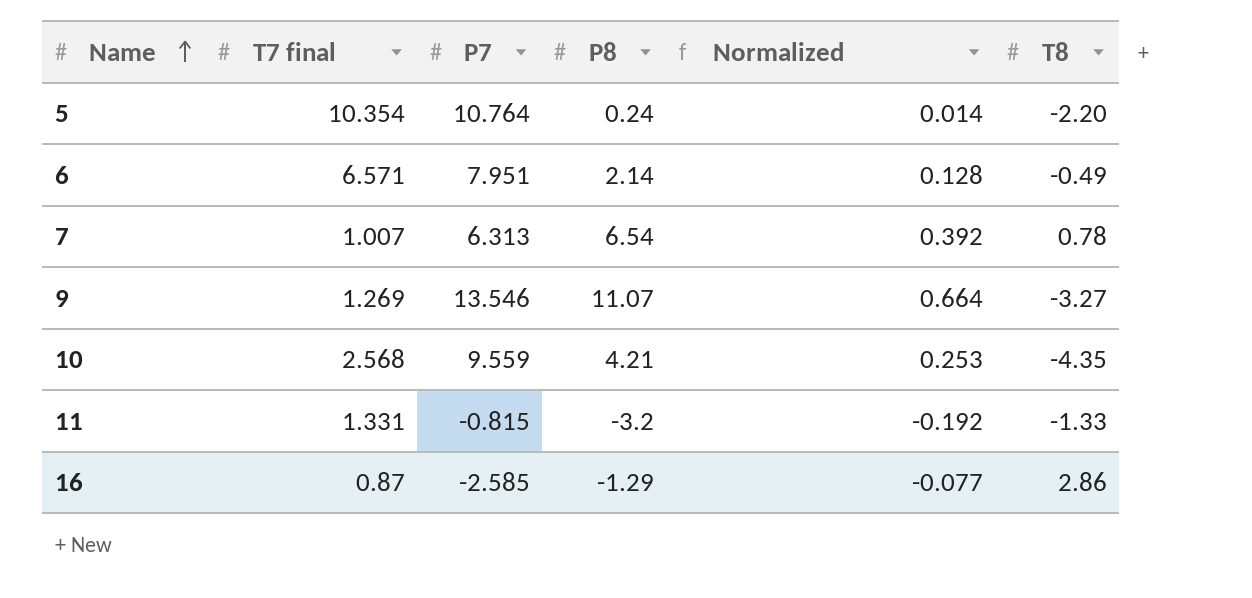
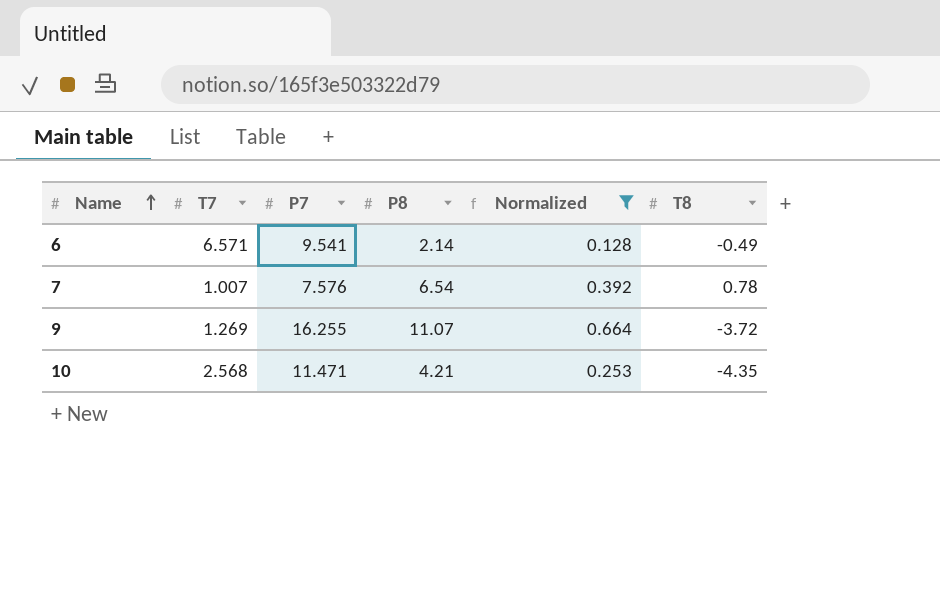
filter: none -> Normalized >= 0.128
column name: T7 final -> T7
6 | P7: 7.951 -> 9.541
7 | P7: 6.313 -> 7.576
9 | P7: 13.546 -> 16.255
9 | T8: -3.27 -> -3.72
10 | P7: 9.559 -> 11.471

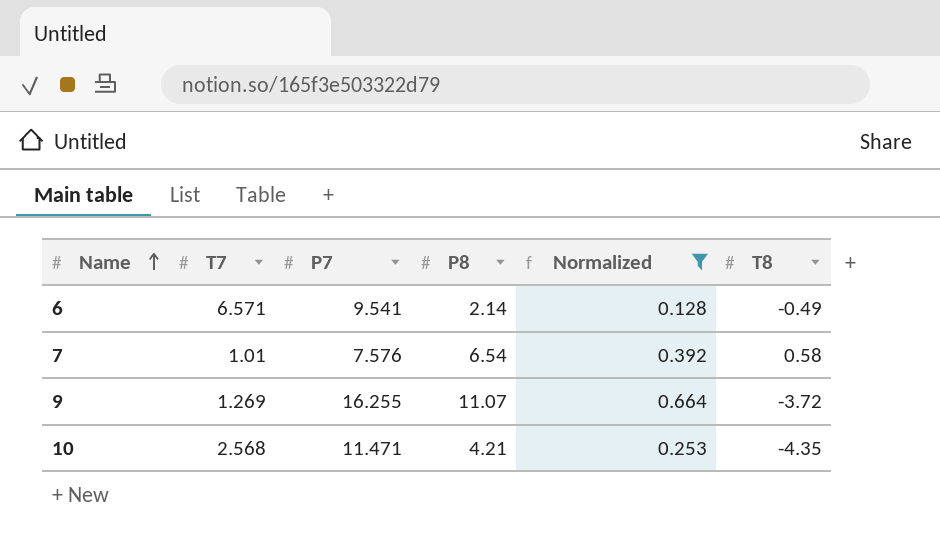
7 | T7: 1.007 -> 1.01
7 | T8: 0.78 -> 0.58

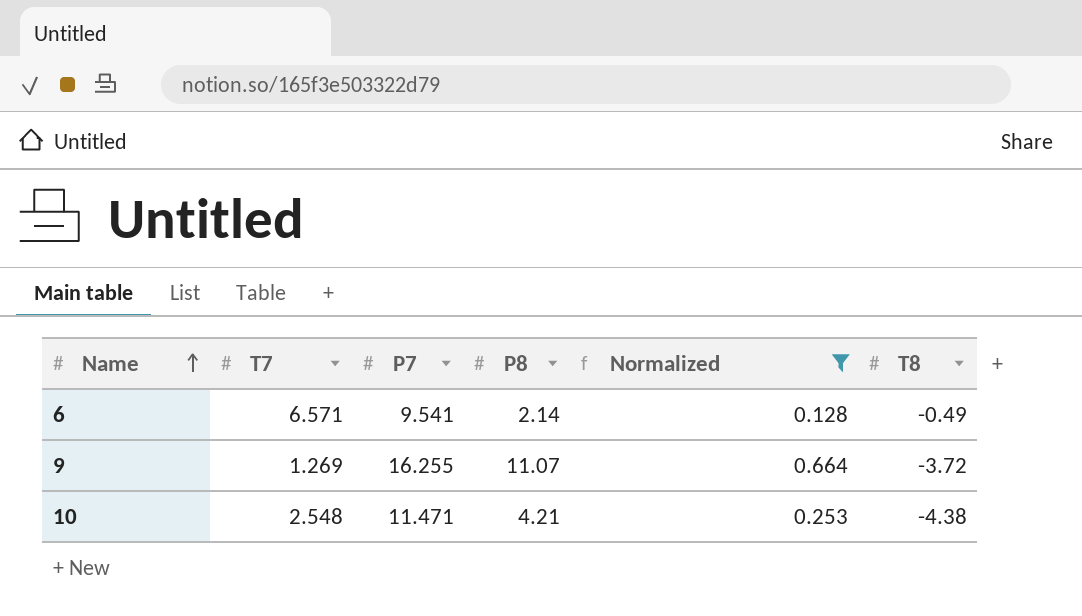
row 7: 1.01 | 7.576 | 6.54 | 0.392 | 0.58 -> none
10 | T7: 2.568 -> 2.548
10 | T8: -4.35 -> -4.38

